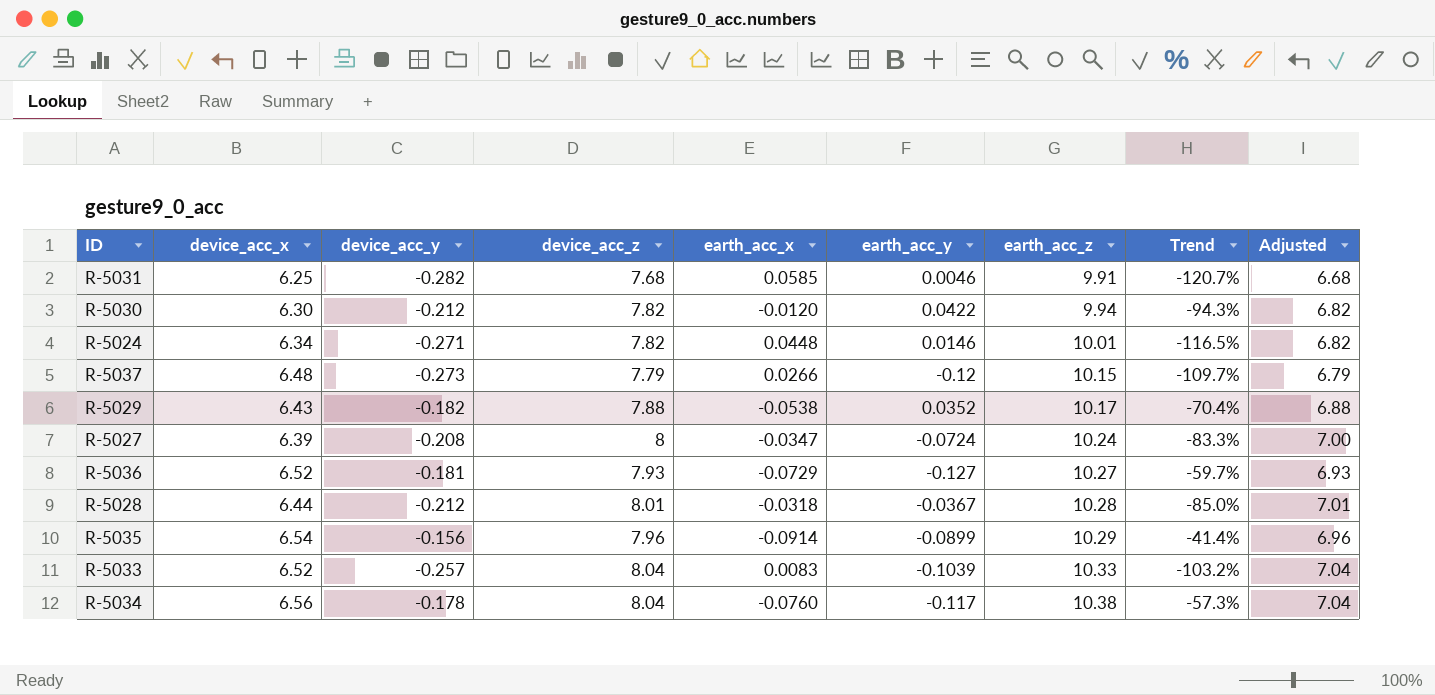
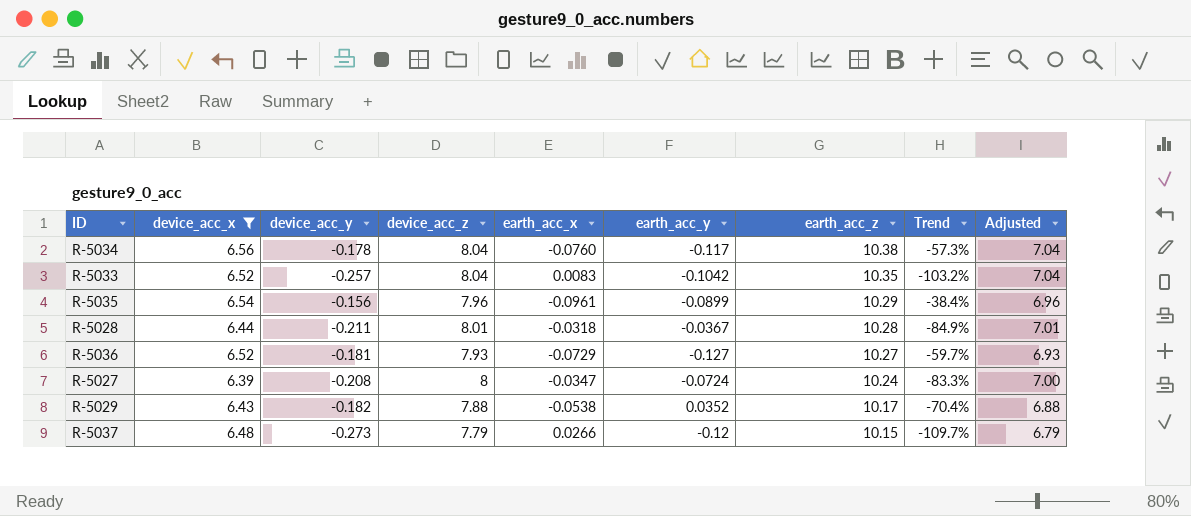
filter: none -> device_acc_x >= 6.39
row order: earth_acc_z ascending -> earth_acc_z descending
R-5033 | earth_acc_y: -0.1039 -> -0.1042
R-5033 | earth_acc_z: 10.33 -> 10.35
R-5035 | earth_acc_x: -0.0914 -> -0.0961
R-5035 | Trend: -41.4% -> -38.4%
R-5028 | device_acc_y: -0.212 -> -0.211
R-5028 | Trend: -85.0% -> -84.9%

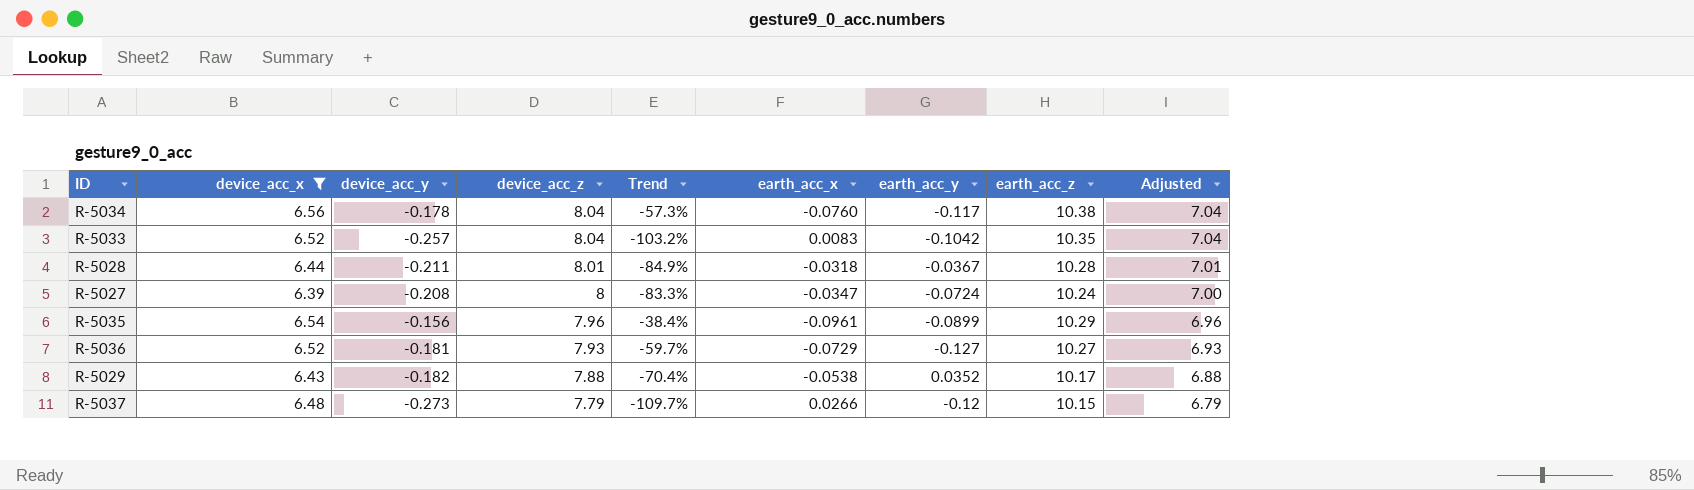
row order: earth_acc_z descending -> device_acc_z descending
column Trend | position: 8 -> 5

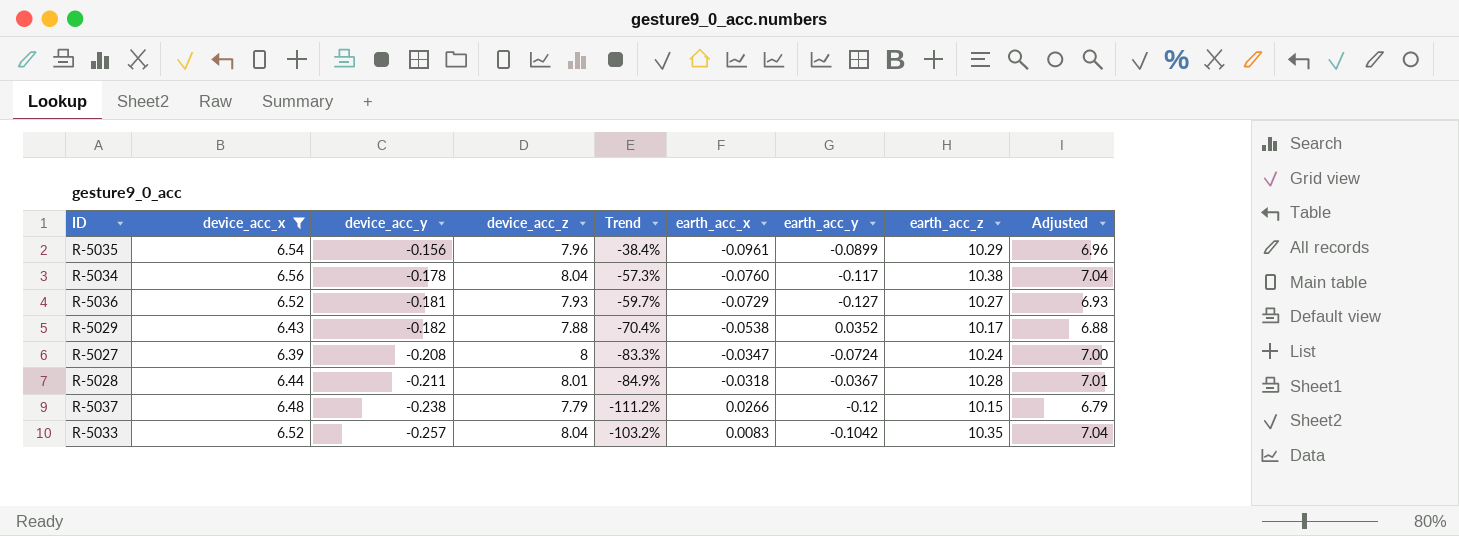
row order: device_acc_z descending -> device_acc_y descending
R-5037 | device_acc_y: -0.273 -> -0.238
R-5037 | Trend: -109.7% -> -111.2%

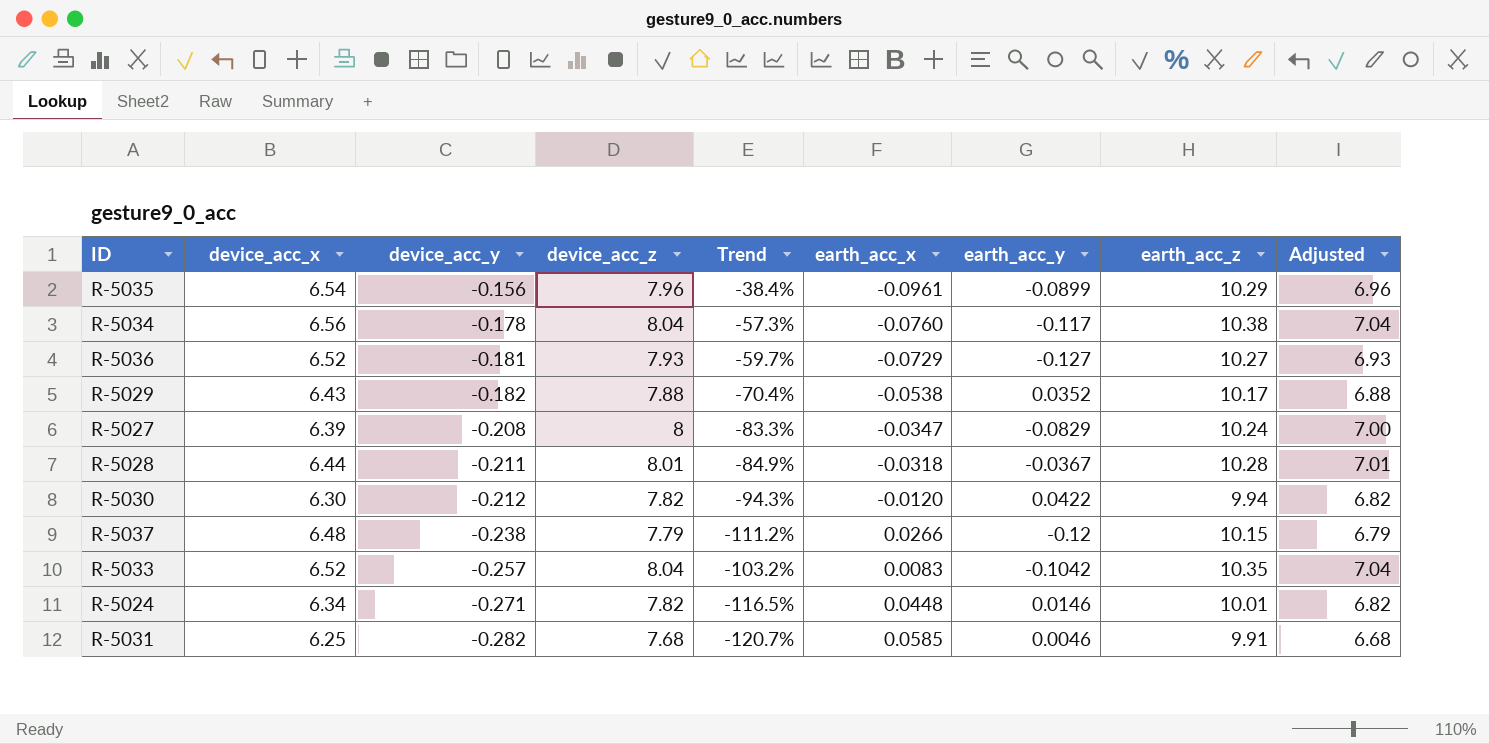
filter: device_acc_x >= 6.39 -> none
R-5027 | earth_acc_y: -0.0724 -> -0.0829

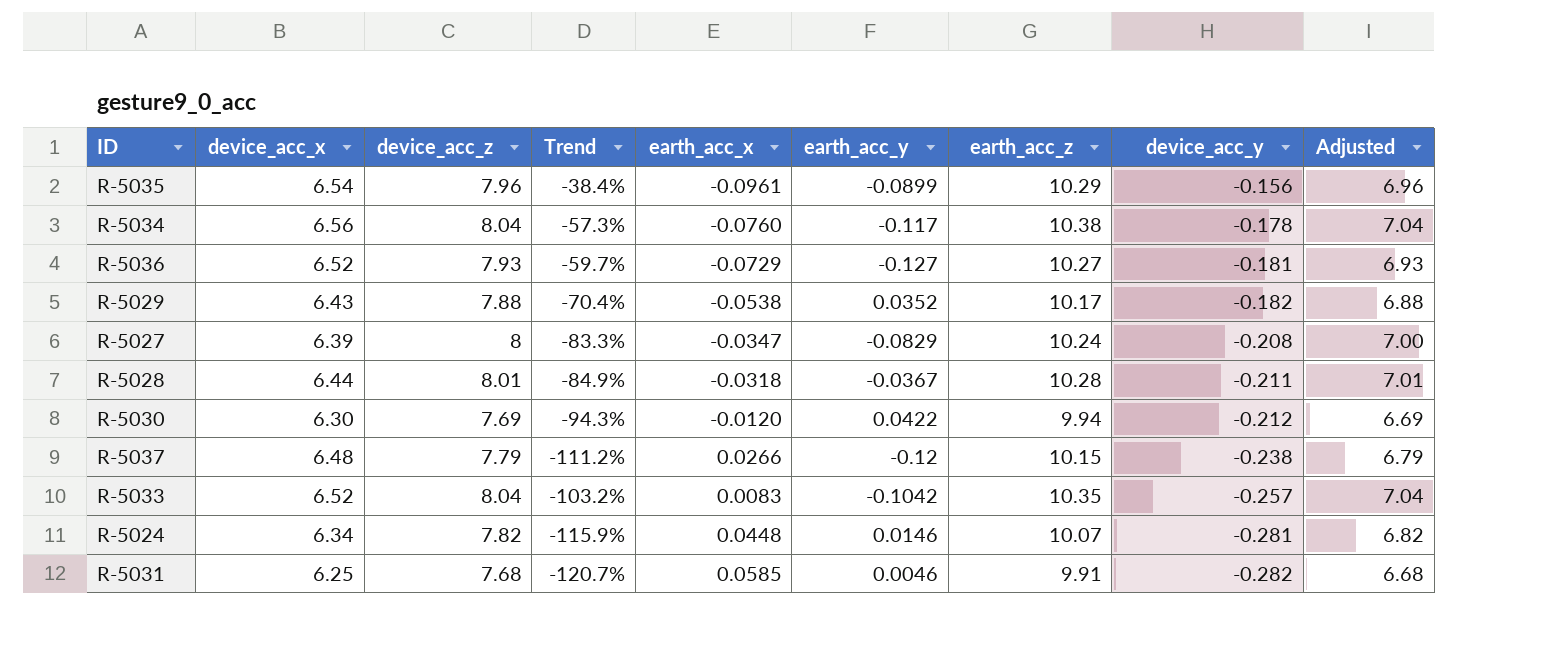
column device_acc_y | position: 3 -> 8
R-5030 | device_acc_z: 7.82 -> 7.69
R-5030 | Adjusted: 6.82 -> 6.69
R-5024 | Trend: -116.5% -> -115.9%
R-5024 | earth_acc_z: 10.01 -> 10.07
R-5024 | device_acc_y: -0.271 -> -0.281

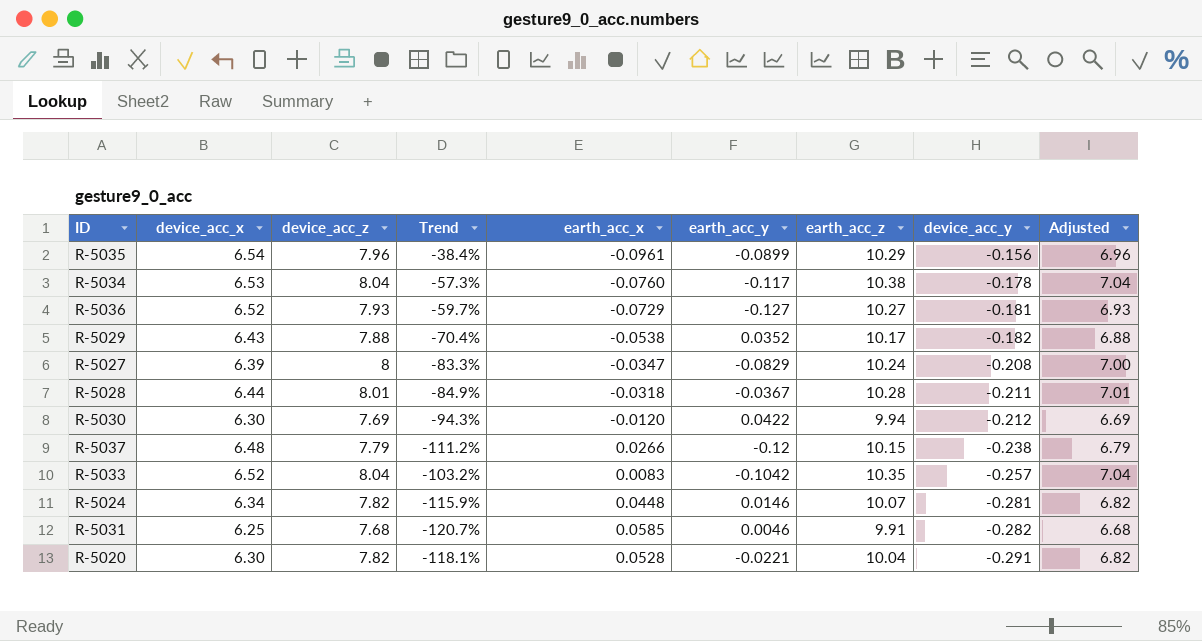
R-5034 | device_acc_x: 6.56 -> 6.53
row R-5020: none -> 6.30 | 7.82 | -118.1% | 0.0528 | -0.0221 | 10.04 | -0.291 | 6.82

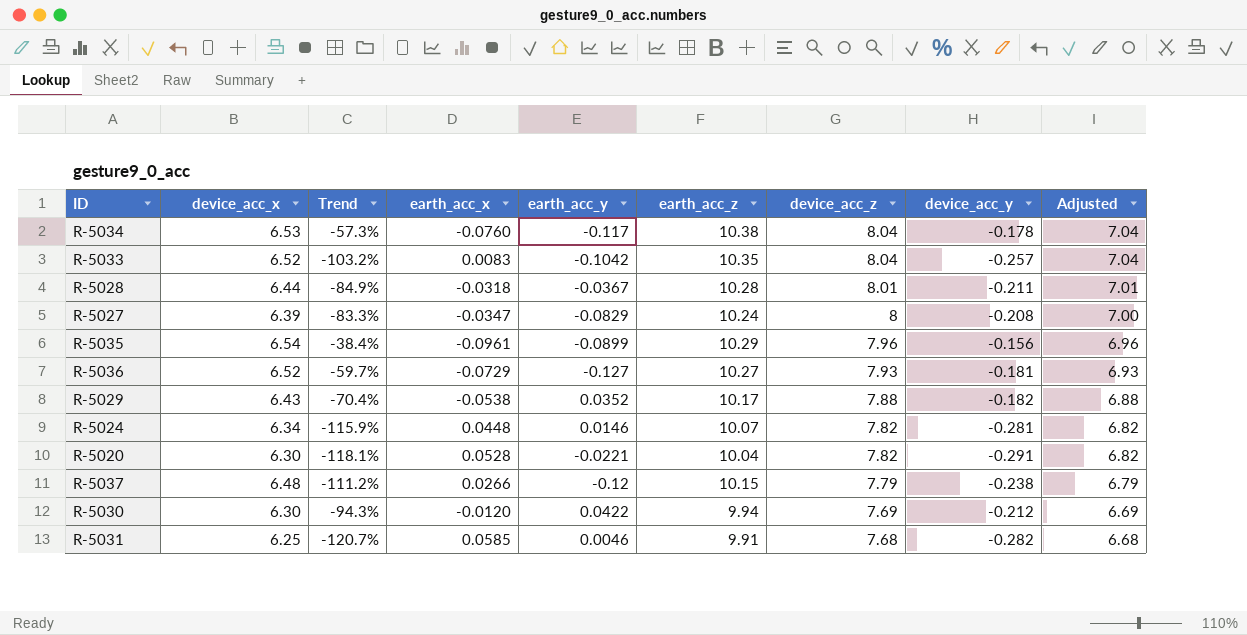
row order: device_acc_y descending -> device_acc_z descending
column device_acc_z | position: 3 -> 7

